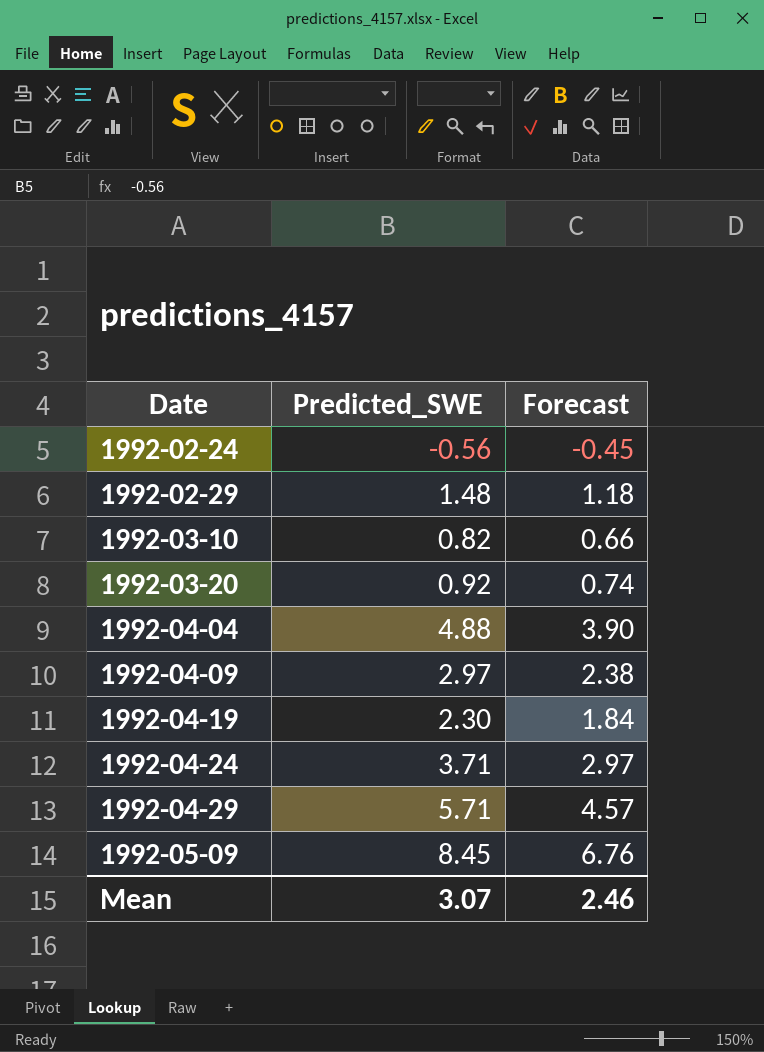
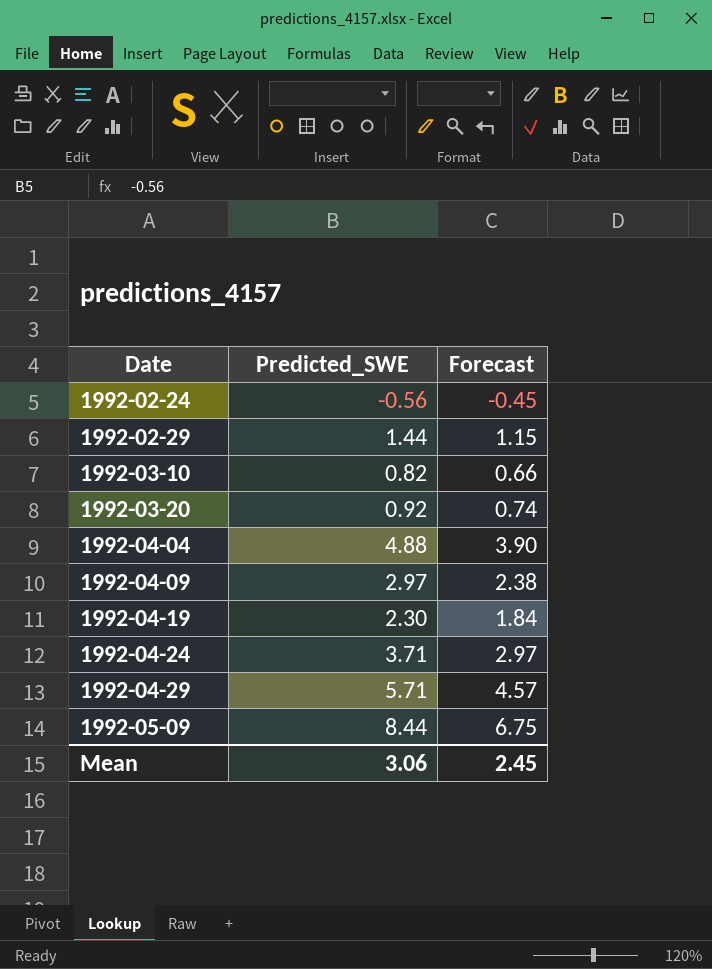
1992-02-29 | Predicted_SWE: 1.48 -> 1.44
1992-02-29 | Forecast: 1.18 -> 1.15
1992-05-09 | Predicted_SWE: 8.45 -> 8.44
1992-05-09 | Forecast: 6.76 -> 6.75
Mean | Predicted_SWE: 3.07 -> 3.06
Mean | Forecast: 2.46 -> 2.45

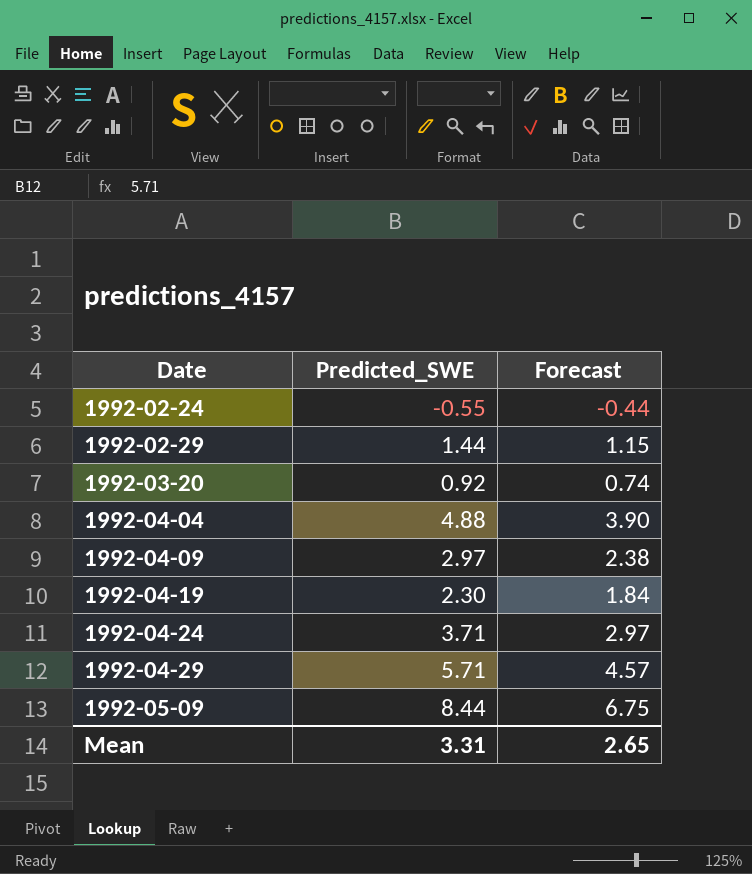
row 1992-03-10: 0.82 | 0.66 -> none
1992-02-24 | Predicted_SWE: -0.56 -> -0.55
1992-02-24 | Forecast: -0.45 -> -0.44
Mean | Predicted_SWE: 3.06 -> 3.31
Mean | Forecast: 2.45 -> 2.65

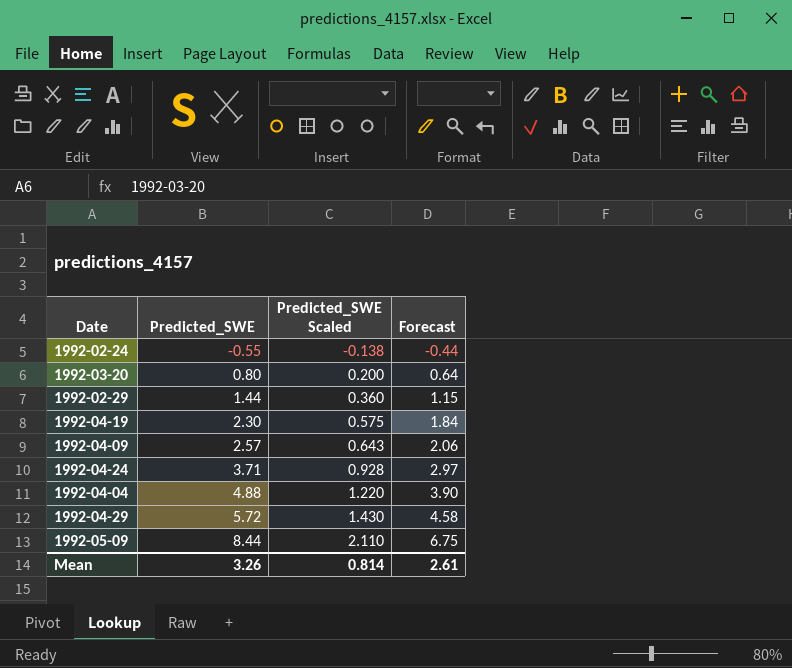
row order: Date ascending -> Predicted_SWE ascending
column Predicted_SWE Scaled | formula: none -> [Predicted_SWE] * 0.25
1992-03-20 | Predicted_SWE: 0.92 -> 0.80
1992-03-20 | Forecast: 0.74 -> 0.64
1992-04-09 | Predicted_SWE: 2.97 -> 2.57
1992-04-09 | Forecast: 2.38 -> 2.06
1992-04-29 | Predicted_SWE: 5.71 -> 5.72
1992-04-29 | Forecast: 4.57 -> 4.58
Mean | Predicted_SWE: 3.31 -> 3.26
Mean | Forecast: 2.65 -> 2.61

